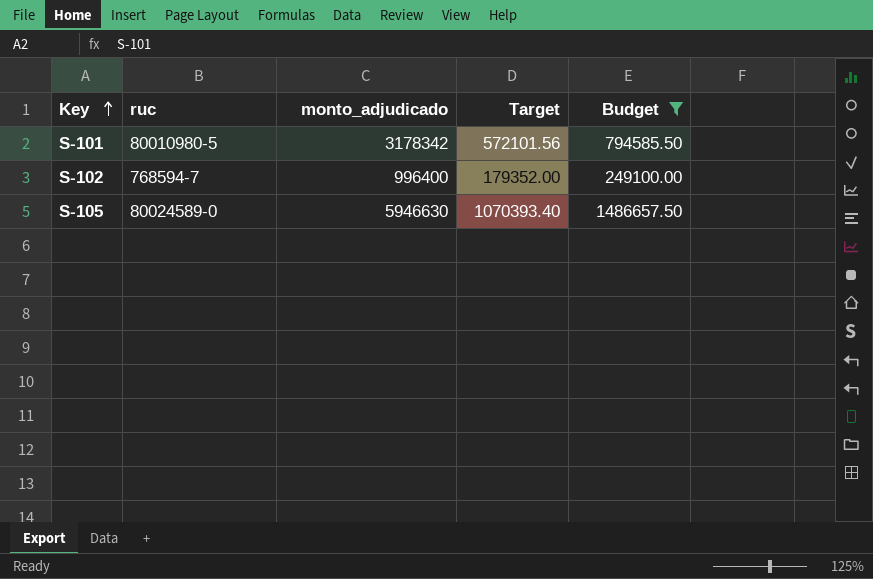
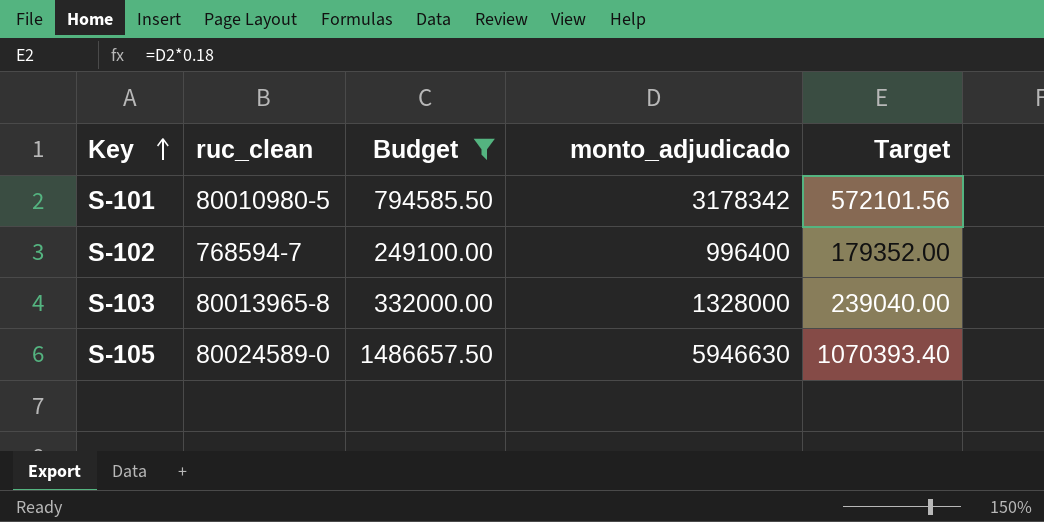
column name: ruc -> ruc_clean
column Budget | position: 5 -> 3
row S-103: none -> 80013965-8 | 332000.00 | 1328000 | 239040.00

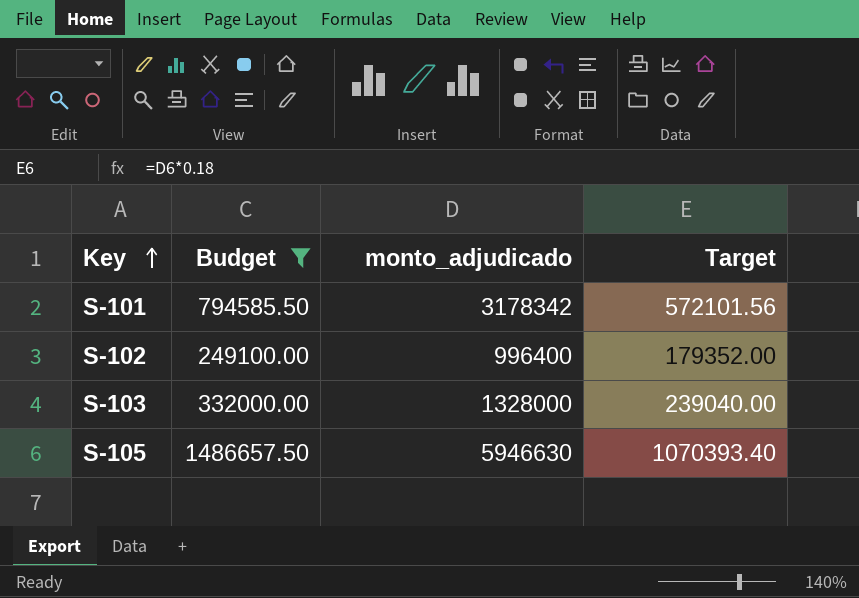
column ruc_clean | position: 2 -> none

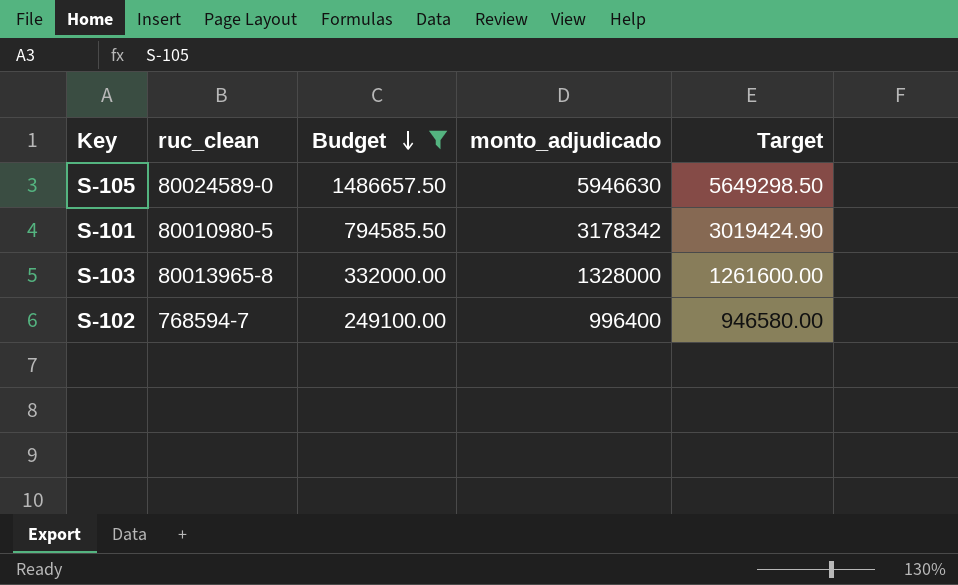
row order: Key ascending -> Budget descending
column ruc_clean | position: none -> 2
column Target | formula: [monto_adjudicado] * 0.18 -> [monto_adjudicado] * 0.95

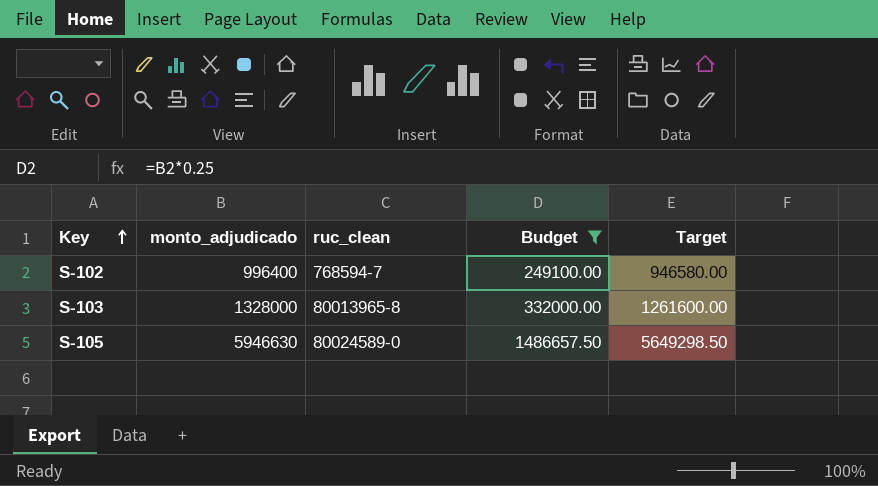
row order: Budget descending -> Key ascending
column monto_adjudicado | position: 4 -> 2
row S-101: 80010980-5 | 794585.50 | 3178342 | 3019424.90 -> none

